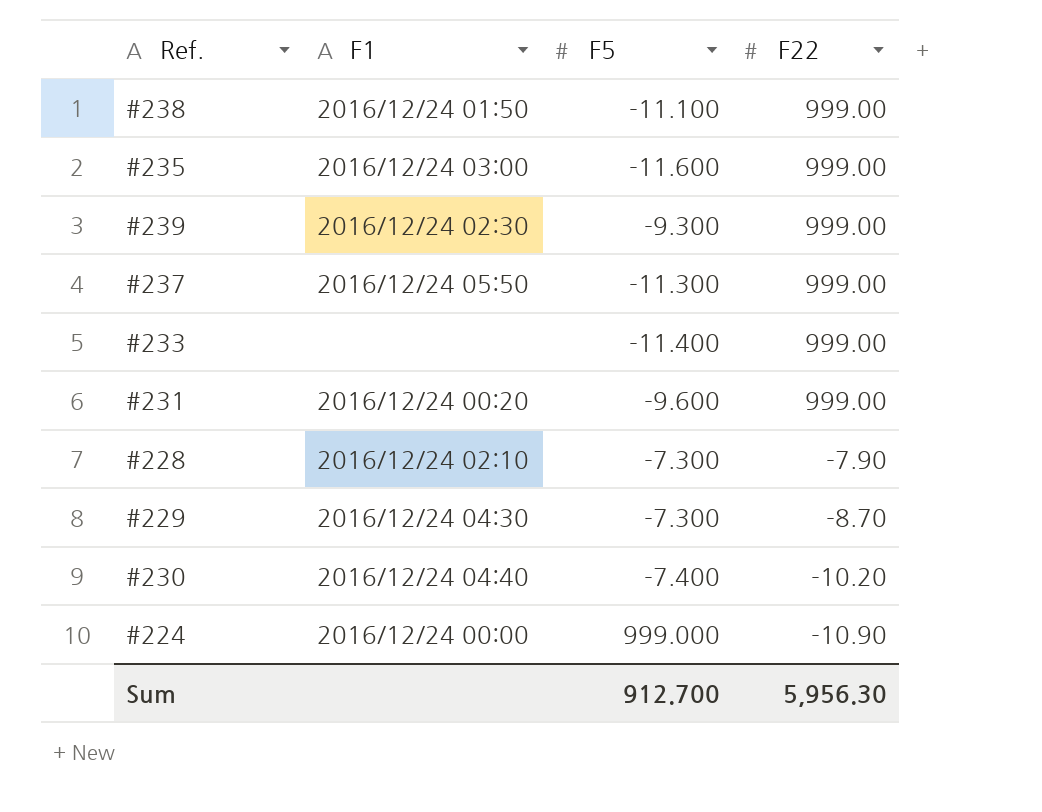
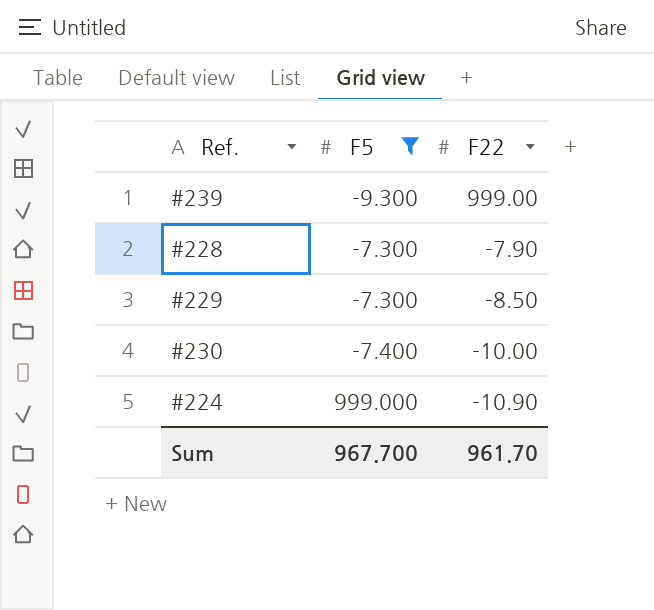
filter: none -> F5 >= -9.300
column F1 | position: 2 -> none
#229 | F22: -8.70 -> -8.50
#230 | F22: -10.20 -> -10.00
Sum | F5: 912.700 -> 967.700
Sum | F22: 5,956.30 -> 961.70

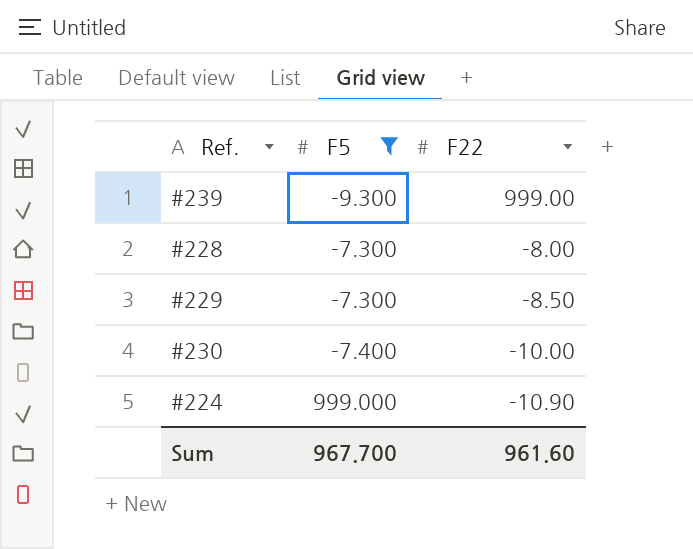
#228 | F22: -7.90 -> -8.00
Sum | F22: 961.70 -> 961.60

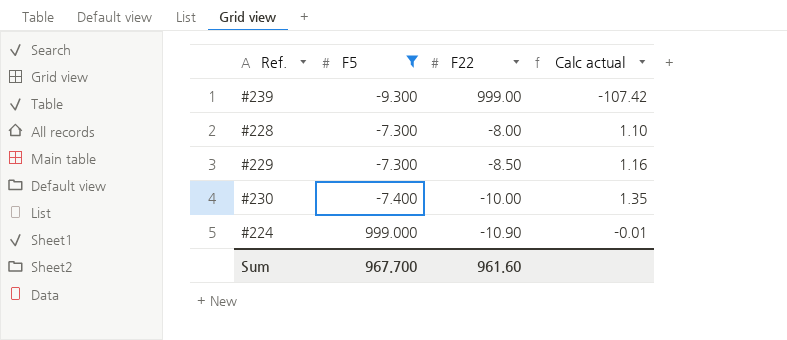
column Calc actual | formula: none -> [F22] / [F5]

